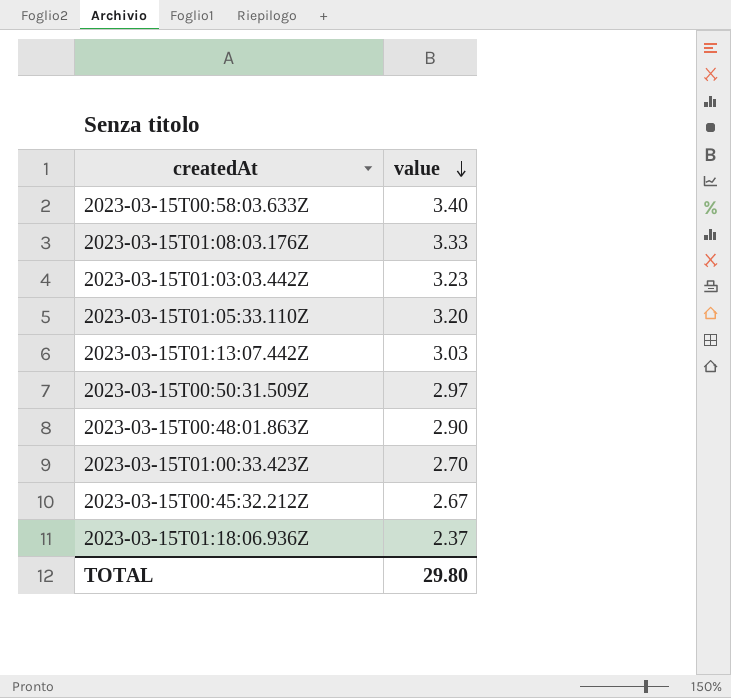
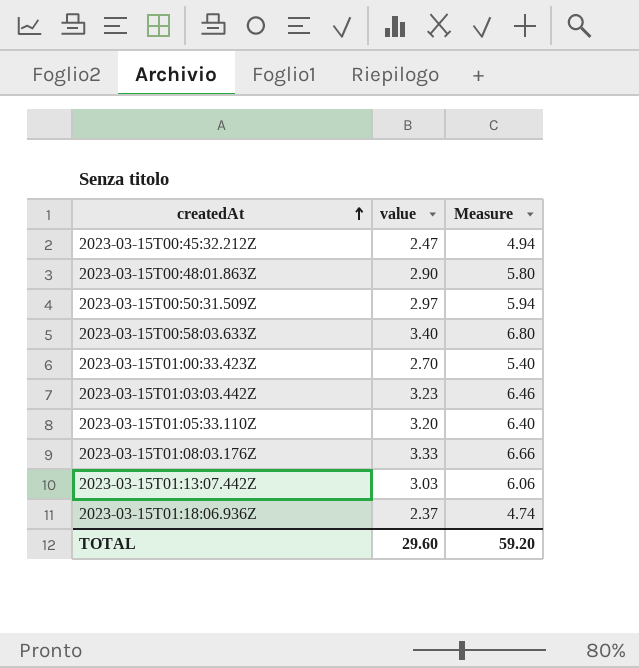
row order: value descending -> createdAt ascending
column Measure | formula: none -> [value] * 2
2023-03-15T00:45:32.212Z | value: 2.67 -> 2.47
TOTAL | value: 29.80 -> 29.60

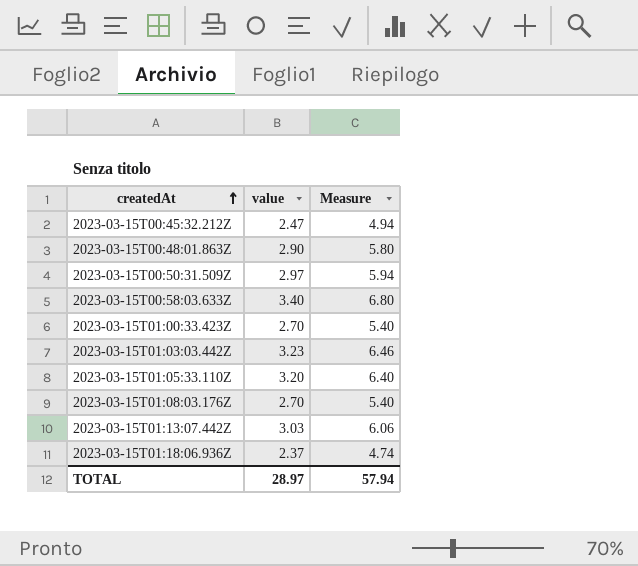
2023-03-15T01:08:03.176Z | value: 3.33 -> 2.70
2023-03-15T01:08:03.176Z | Measure: 6.66 -> 5.40
TOTAL | value: 29.60 -> 28.97
TOTAL | Measure: 59.20 -> 57.94

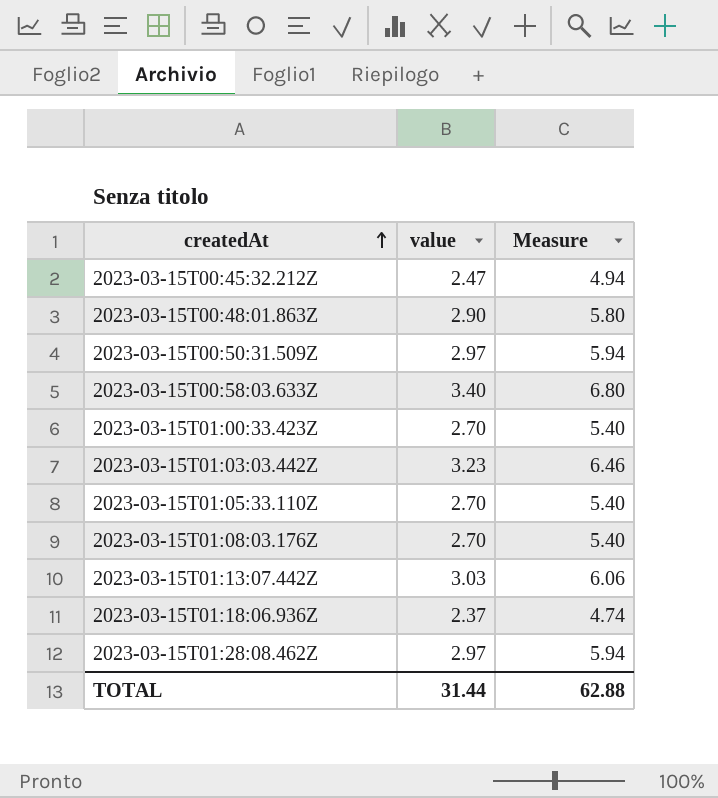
2023-03-15T01:05:33.110Z | value: 3.20 -> 2.70
2023-03-15T01:05:33.110Z | Measure: 6.40 -> 5.40
row 2023-03-15T01:28:08.462Z: none -> 2.97 | 5.94
TOTAL | value: 28.97 -> 31.44
TOTAL | Measure: 57.94 -> 62.88

